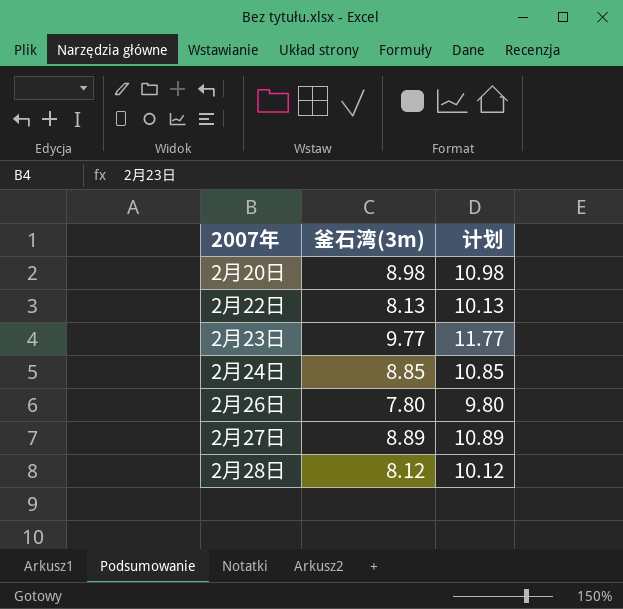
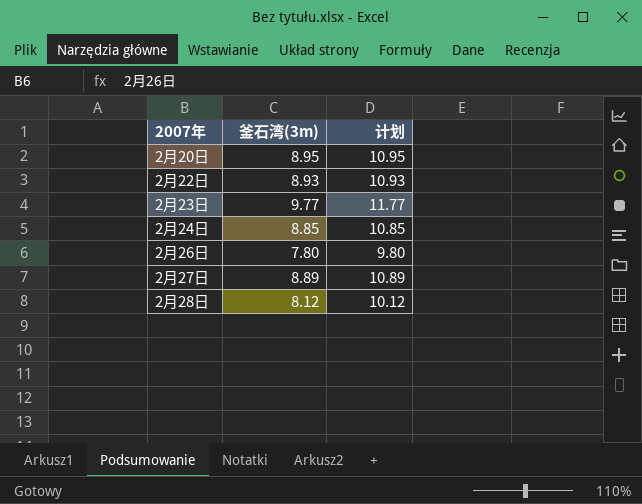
2月20日 | 釜石湾(3m): 8.98 -> 8.95
2月20日 | 计划: 10.98 -> 10.95
2月22日 | 釜石湾(3m): 8.13 -> 8.93
2月22日 | 计划: 10.13 -> 10.93

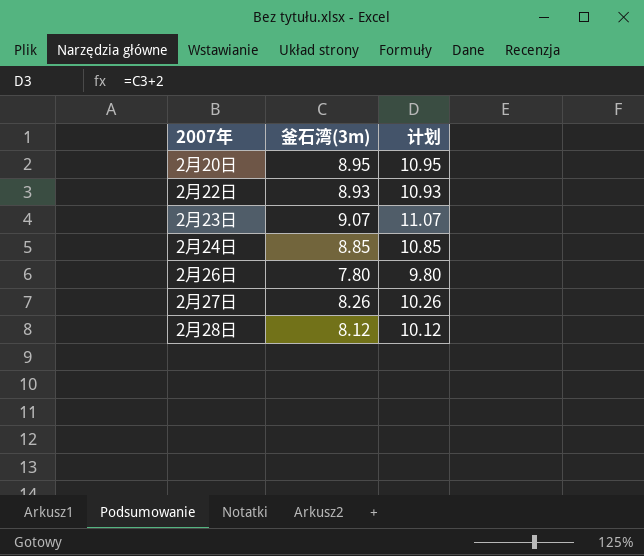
2月23日 | 釜石湾(3m): 9.77 -> 9.07
2月23日 | 计划: 11.77 -> 11.07
2月27日 | 釜石湾(3m): 8.89 -> 8.26
2月27日 | 计划: 10.89 -> 10.26

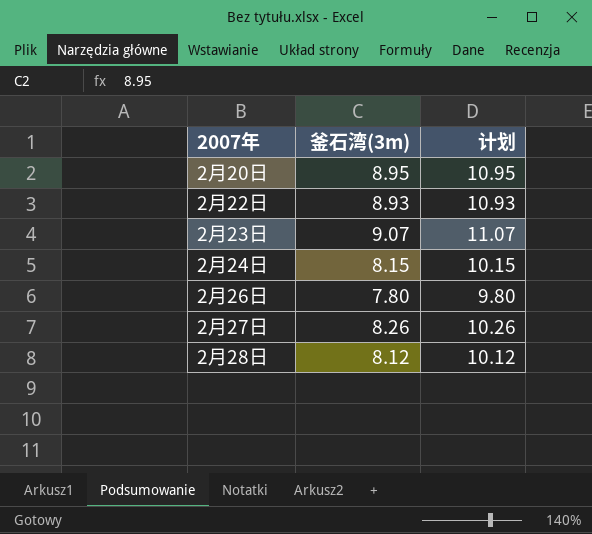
2月24日 | 釜石湾(3m): 8.85 -> 8.15
2月24日 | 计划: 10.85 -> 10.15

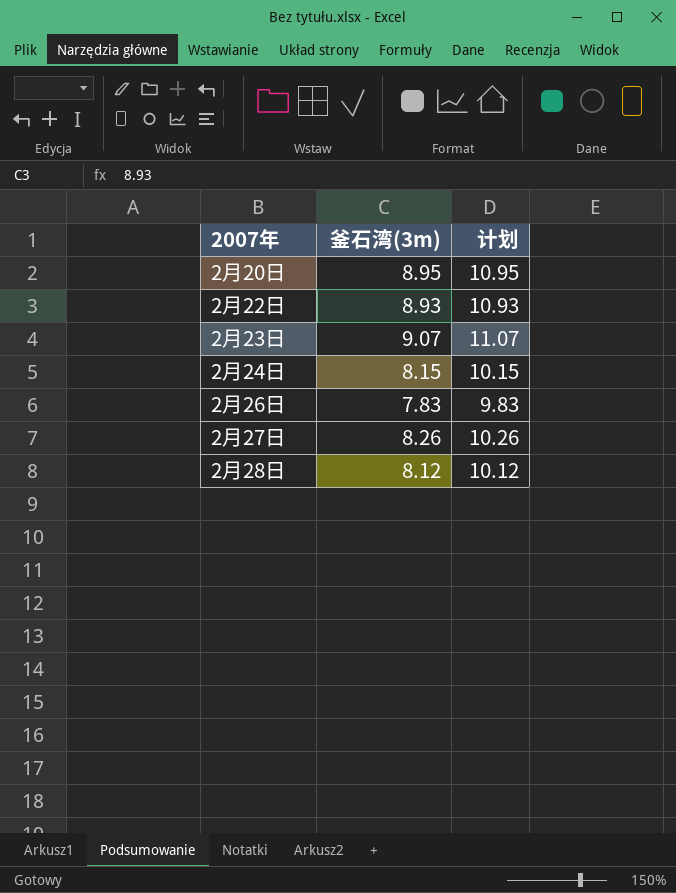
2月26日 | 釜石湾(3m): 7.80 -> 7.83
2月26日 | 计划: 9.80 -> 9.83

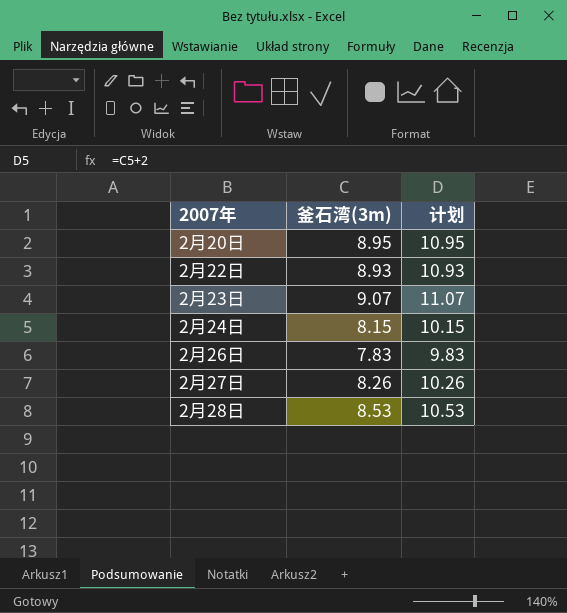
2月28日 | 釜石湾(3m): 8.12 -> 8.53
2月28日 | 计划: 10.12 -> 10.53

